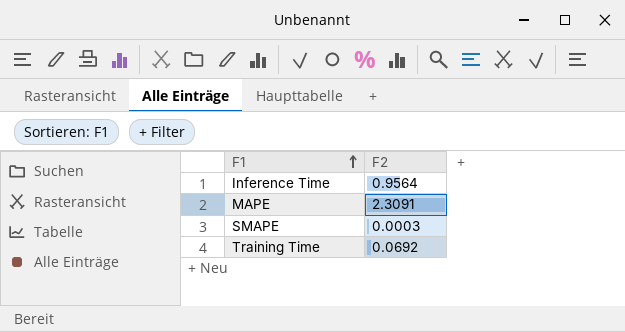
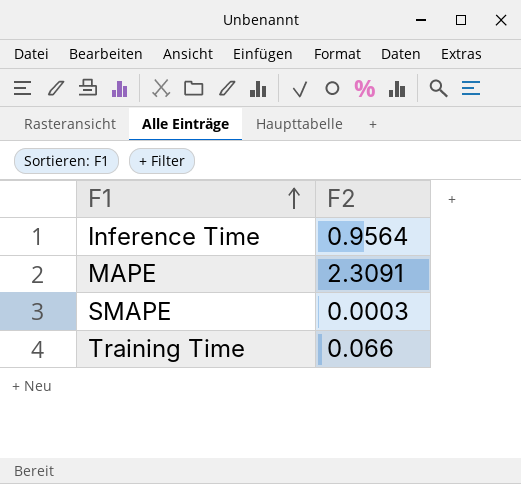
Training Time | F2: 0.0692 -> 0.066

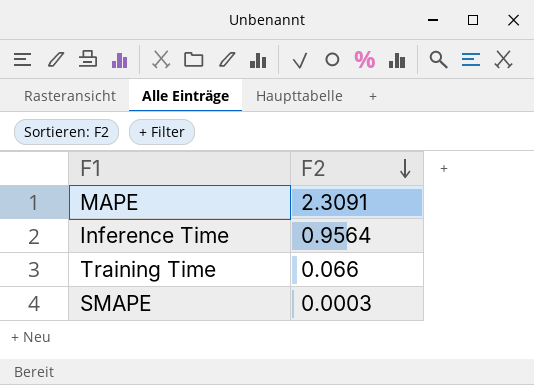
row order: F1 ascending -> F2 descending

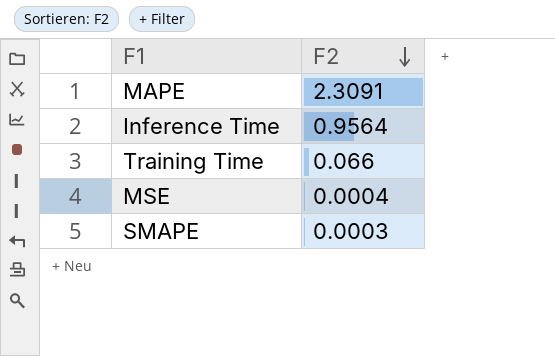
row MSE: none -> 0.0004

